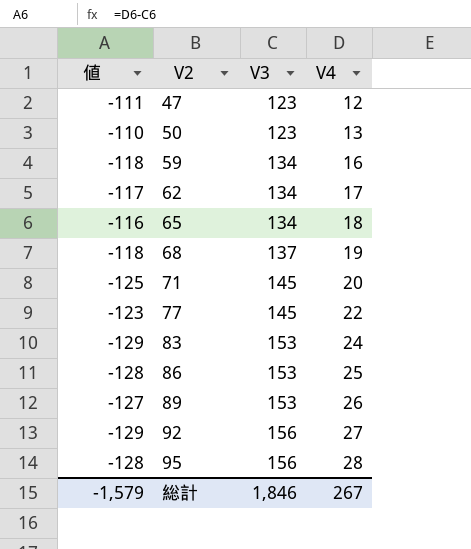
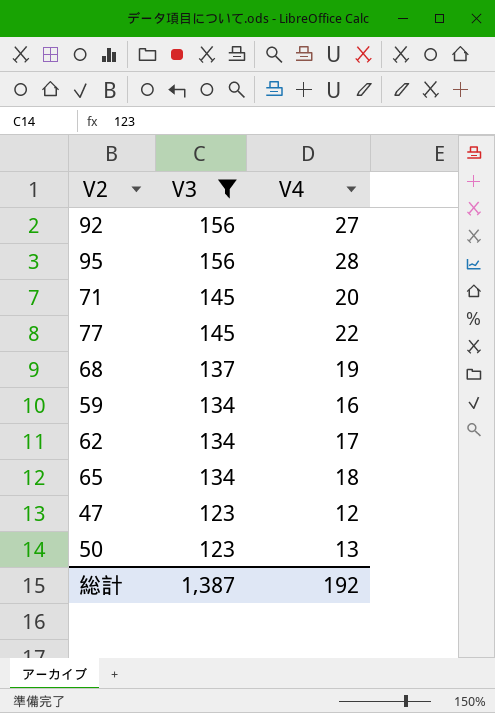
filter: none -> V3 != 153
row order: V2 ascending -> V3 descending
column 値 | formula: [V4] - [V3] -> none
総計 | V3: 1,846 -> 1,387
総計 | V4: 267 -> 192

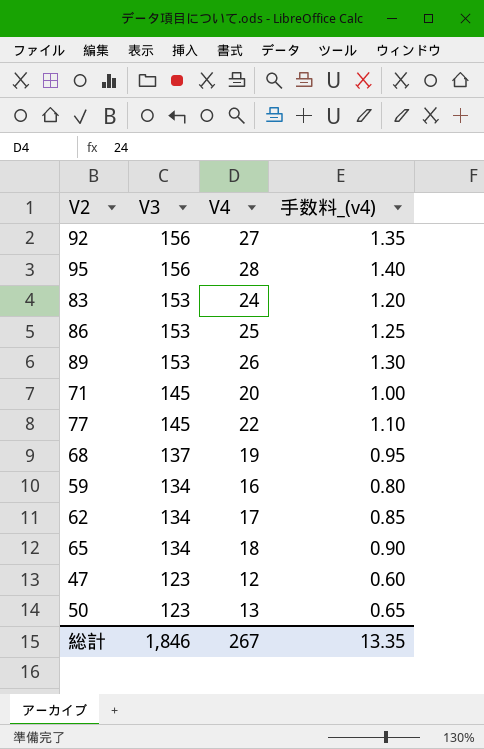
filter: V3 != 153 -> none
column 手数料_(v4) | formula: none -> [V4] * 0.05
総計 | V3: 1,387 -> 1,846
総計 | V4: 192 -> 267

